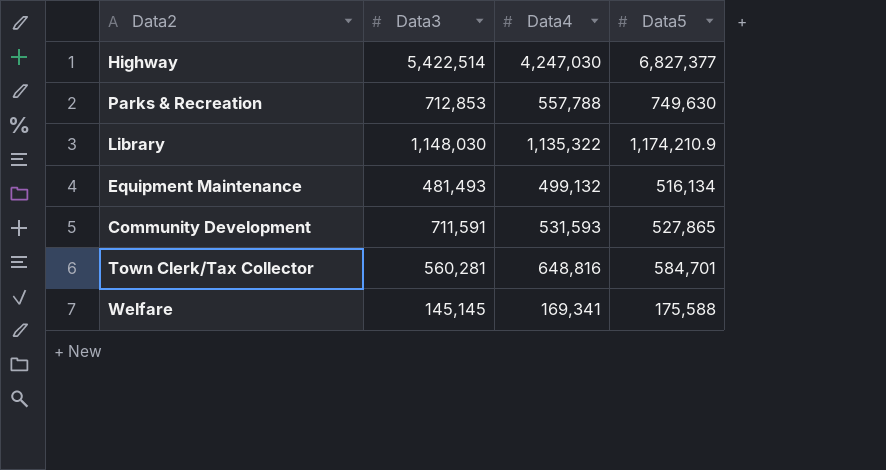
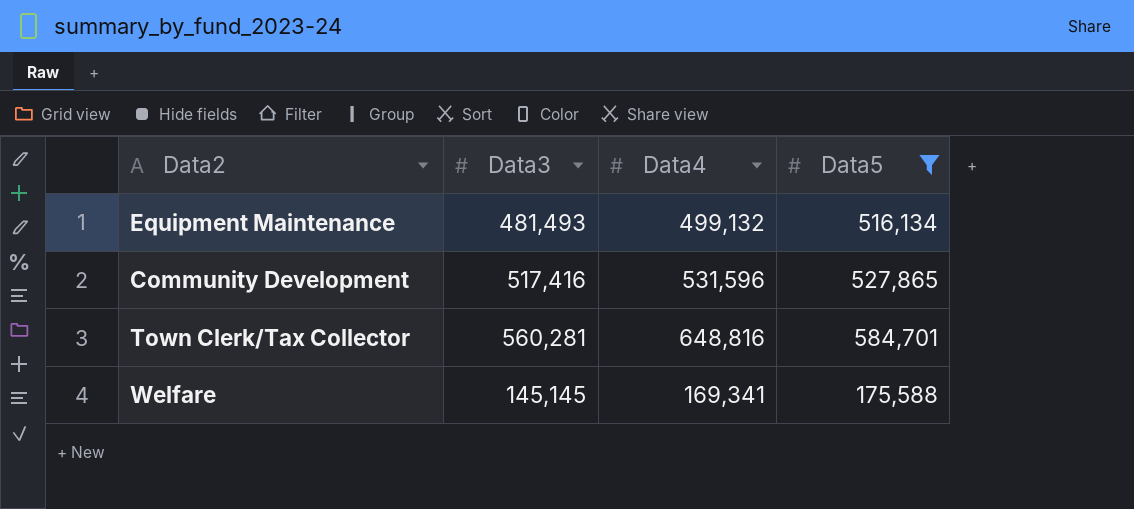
filter: none -> Data5 <= 584,701
Community Development | Data3: 711,591 -> 517,416
Community Development | Data4: 531,593 -> 531,596

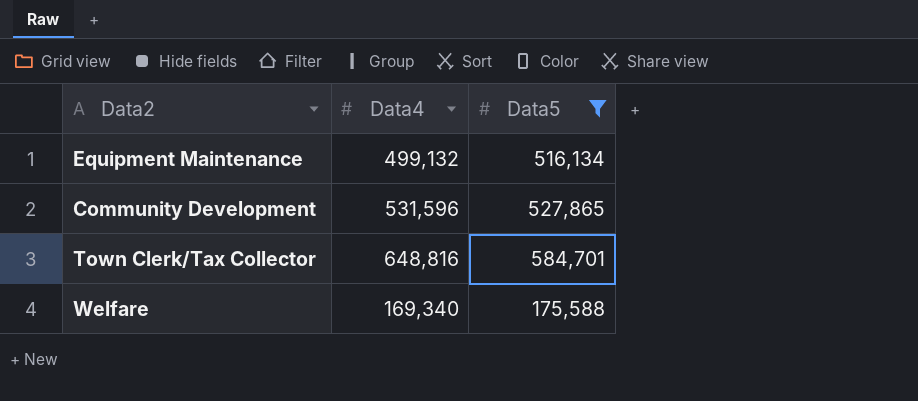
column Data3 | position: 2 -> none
Welfare | Data4: 169,341 -> 169,340

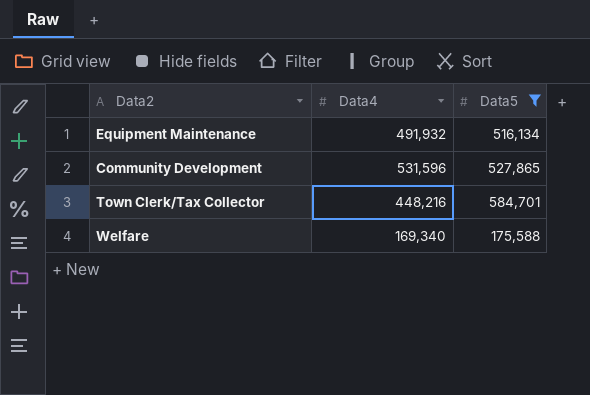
Equipment Maintenance | Data4: 499,132 -> 491,932
Town Clerk/Tax Collector | Data4: 648,816 -> 448,216

